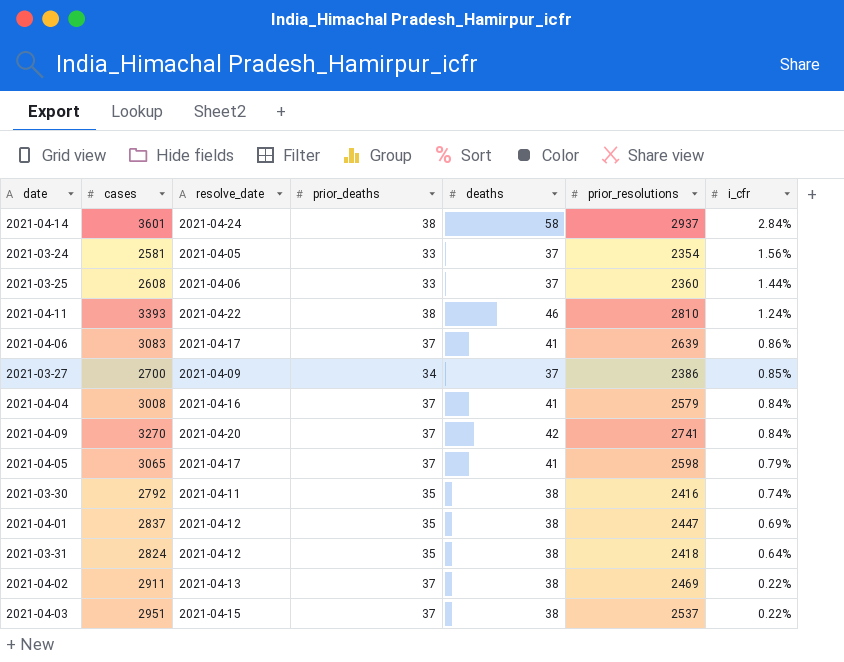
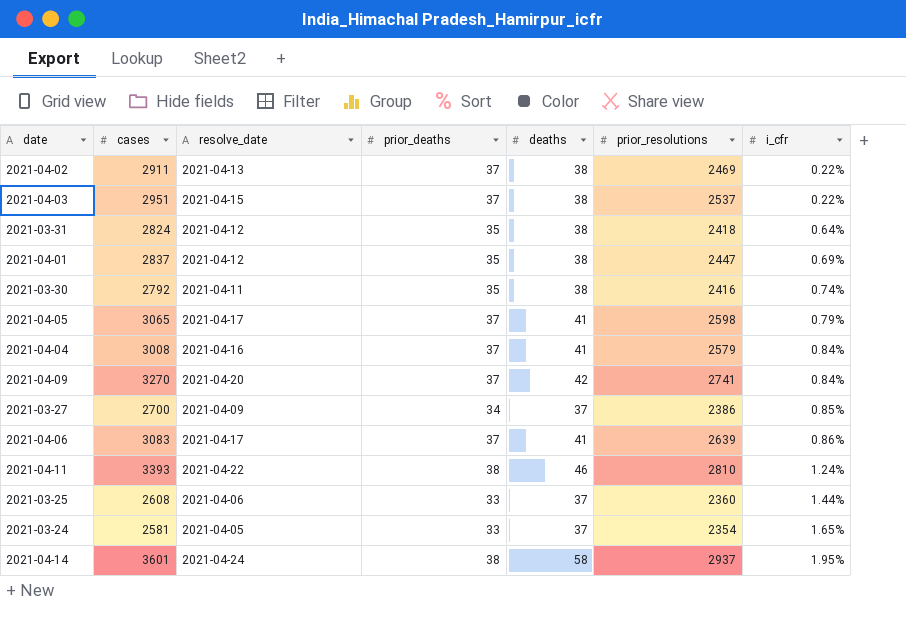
row order: i_cfr descending -> i_cfr ascending
2021-03-24 | i_cfr: 1.56% -> 1.65%
2021-04-14 | i_cfr: 2.84% -> 1.95%

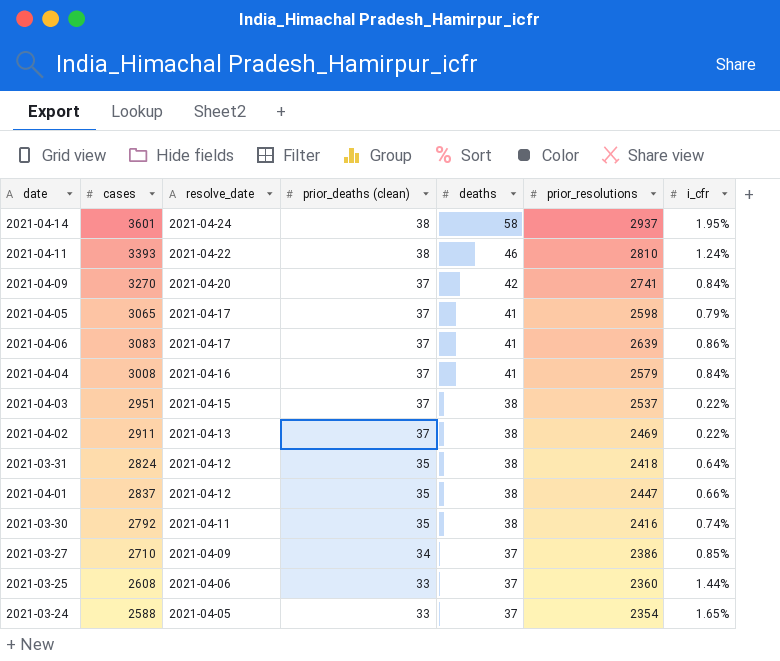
row order: i_cfr ascending -> resolve_date descending
column name: prior_deaths -> prior_deaths (clean)
2021-04-01 | i_cfr: 0.69% -> 0.66%
2021-03-27 | cases: 2700 -> 2710
2021-03-24 | cases: 2581 -> 2588

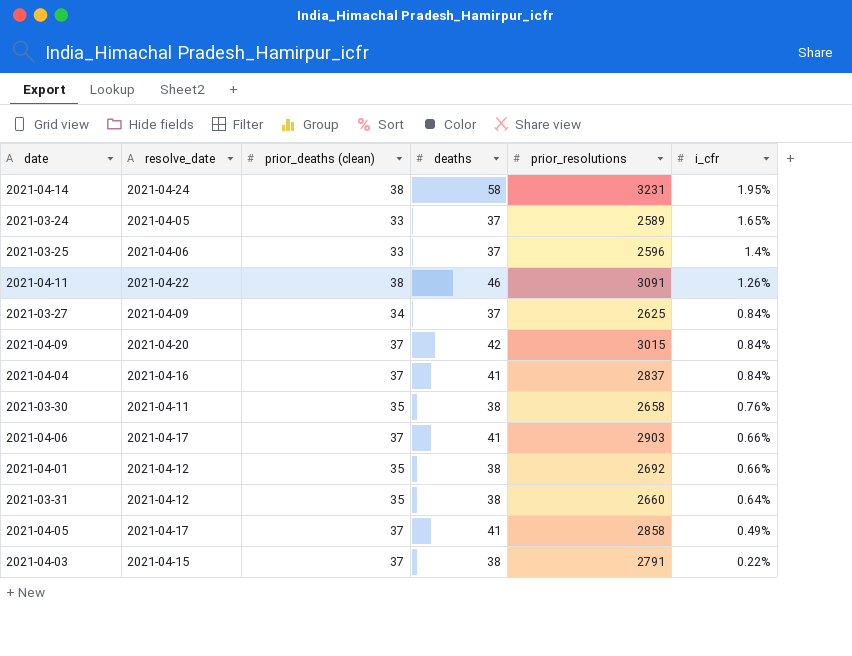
row order: resolve_date descending -> i_cfr descending
column cases | position: 2 -> none
row 2021-04-02: 2911 | 2021-04-13 | 37 | 38 | 2469 | 0.22% -> none
2021-04-14 | prior_resolutions: 2937 -> 3231
2021-03-24 | prior_resolutions: 2354 -> 2589
2021-03-25 | prior_resolutions: 2360 -> 2596
2021-03-25 | i_cfr: 1.44% -> 1.4%
2021-04-11 | prior_resolutions: 2810 -> 3091
2021-04-11 | i_cfr: 1.24% -> 1.26%
2021-03-27 | prior_resolutions: 2386 -> 2625
2021-03-27 | i_cfr: 0.85% -> 0.84%
2021-04-09 | prior_resolutions: 2741 -> 3015
2021-04-04 | prior_resolutions: 2579 -> 2837
2021-03-30 | prior_resolutions: 2416 -> 2658
2021-03-30 | i_cfr: 0.74% -> 0.76%
2021-04-06 | prior_resolutions: 2639 -> 2903
2021-04-06 | i_cfr: 0.86% -> 0.66%
2021-04-01 | prior_resolutions: 2447 -> 2692
2021-03-31 | prior_resolutions: 2418 -> 2660
2021-04-05 | prior_resolutions: 2598 -> 2858
2021-04-05 | i_cfr: 0.79% -> 0.49%
2021-04-03 | prior_resolutions: 2537 -> 2791

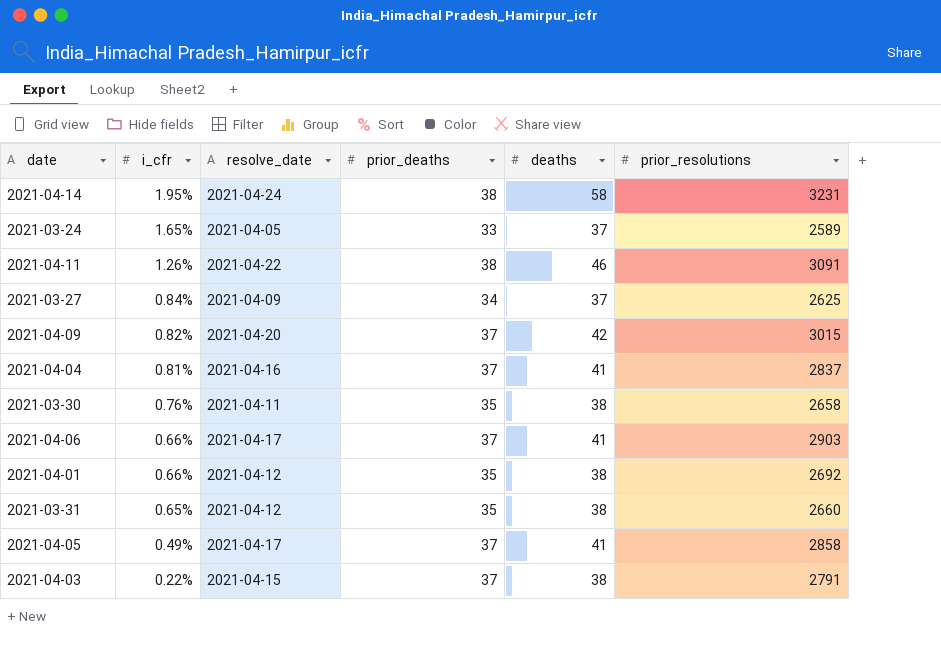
column i_cfr | position: 6 -> 2
column name: prior_deaths (clean) -> prior_deaths
row 2021-03-25: 2021-04-06 | 33 | 37 | 2596 | 1.4% -> none
2021-04-09 | i_cfr: 0.84% -> 0.82%
2021-04-04 | i_cfr: 0.84% -> 0.81%
2021-03-31 | i_cfr: 0.64% -> 0.65%

